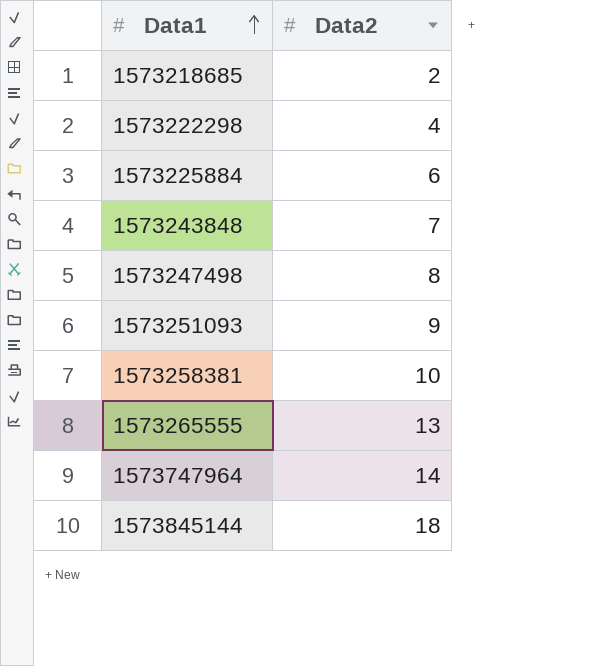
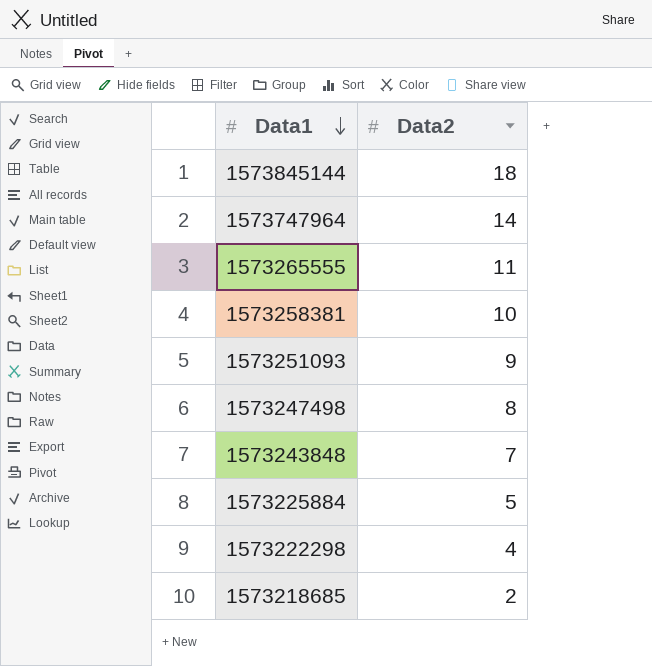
row order: Data1 ascending -> Data1 descending
1573265555 | Data2: 13 -> 11
1573225884 | Data2: 6 -> 5

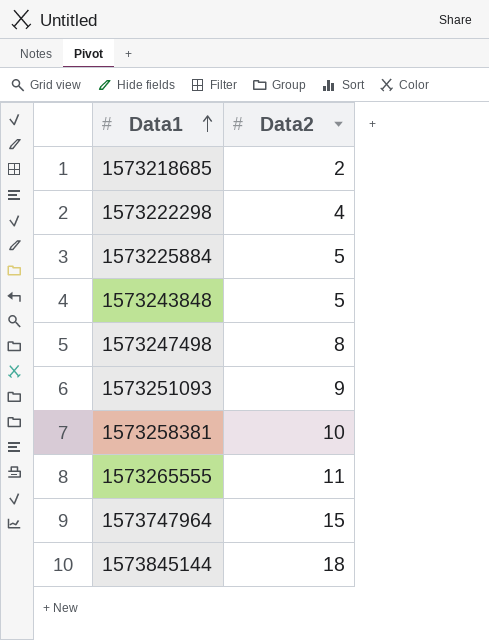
row order: Data1 descending -> Data1 ascending
1573243848 | Data2: 7 -> 5
1573747964 | Data2: 14 -> 15

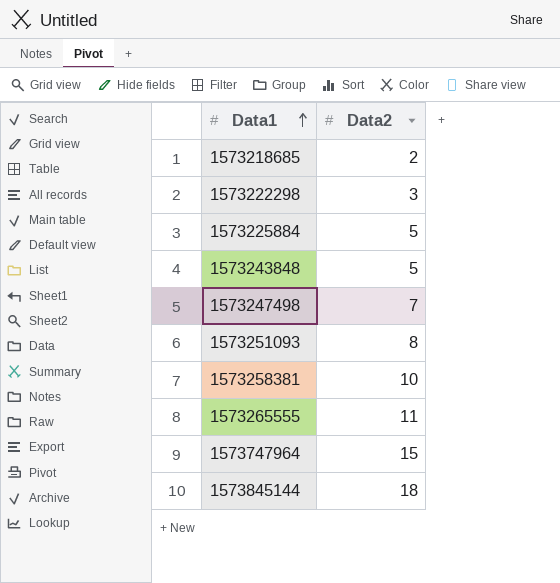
1573222298 | Data2: 4 -> 3
1573247498 | Data2: 8 -> 7
1573251093 | Data2: 9 -> 8

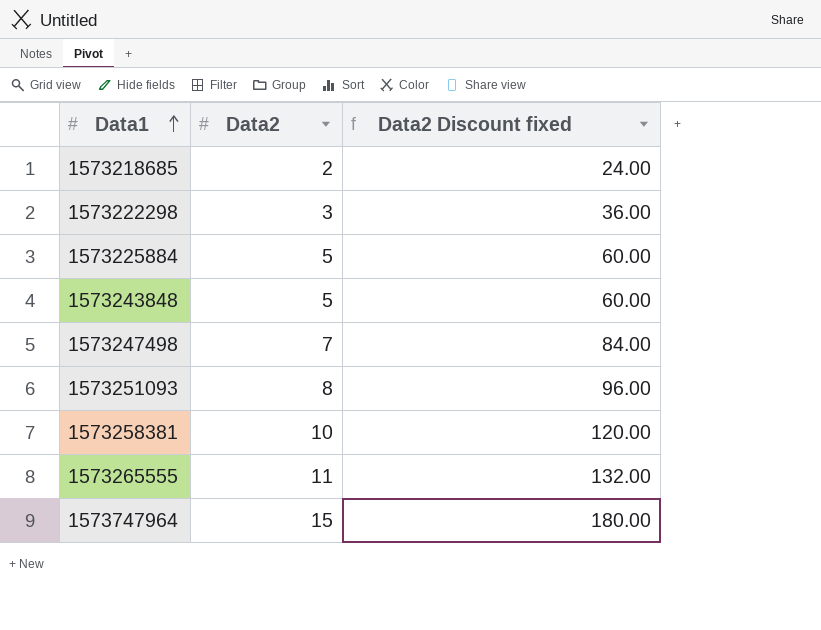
column Data2 Discount fixed | formula: none -> [Data2] * 12
row 1573845144: 18 -> none

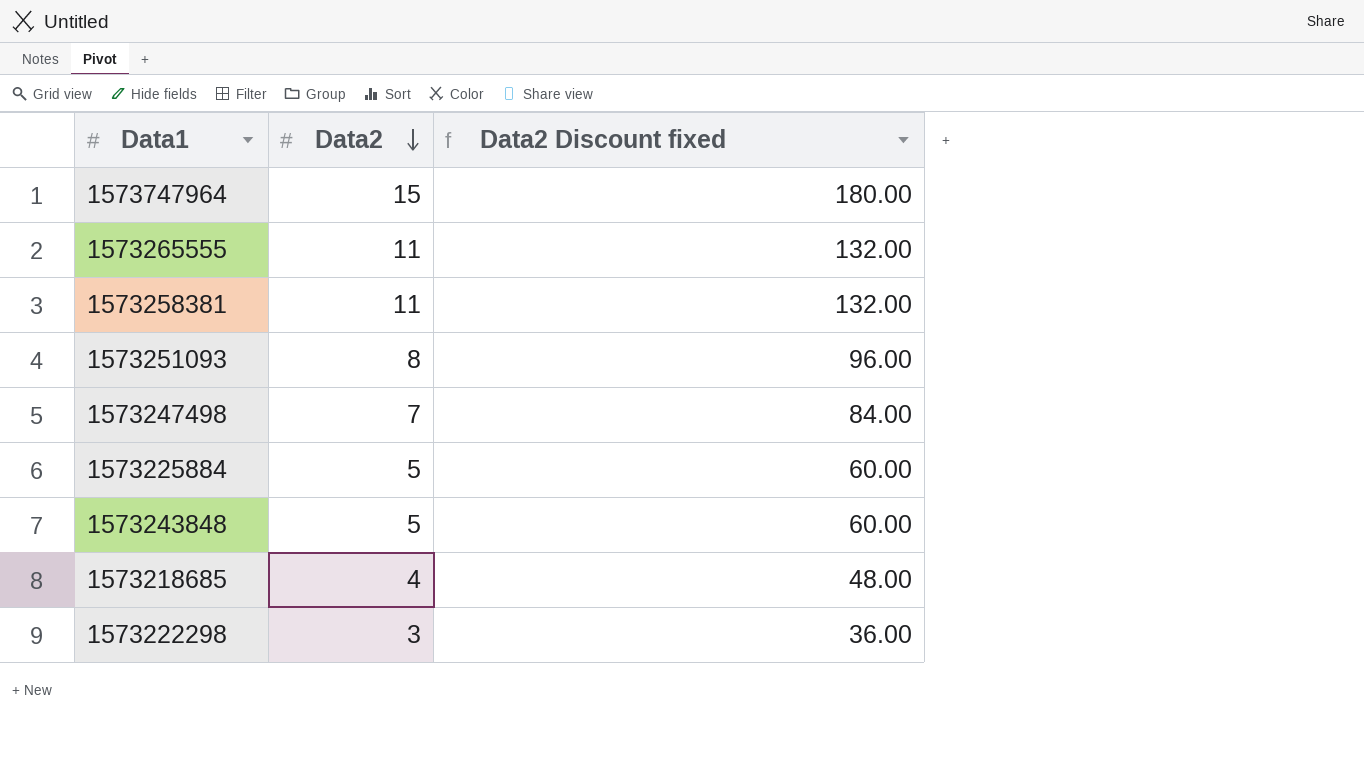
row order: Data1 ascending -> Data2 descending
1573258381 | Data2: 10 -> 11
1573258381 | Data2 Discount fixed: 120.00 -> 132.00
1573218685 | Data2: 2 -> 4
1573218685 | Data2 Discount fixed: 24.00 -> 48.00

